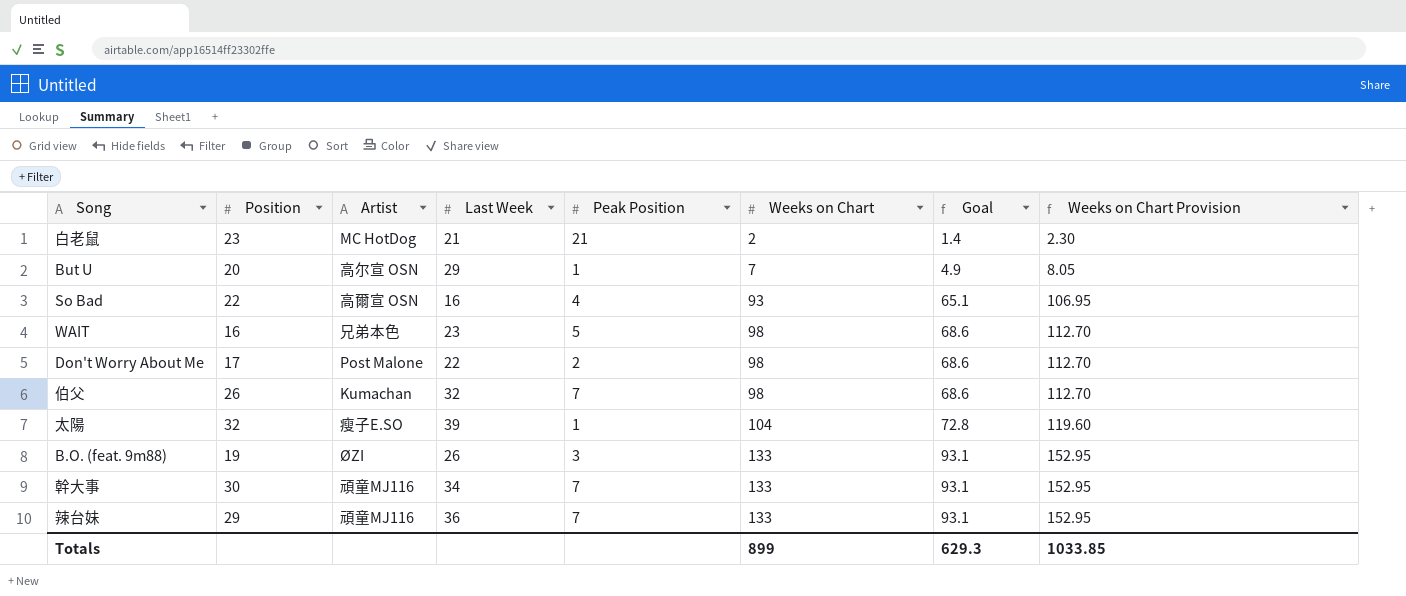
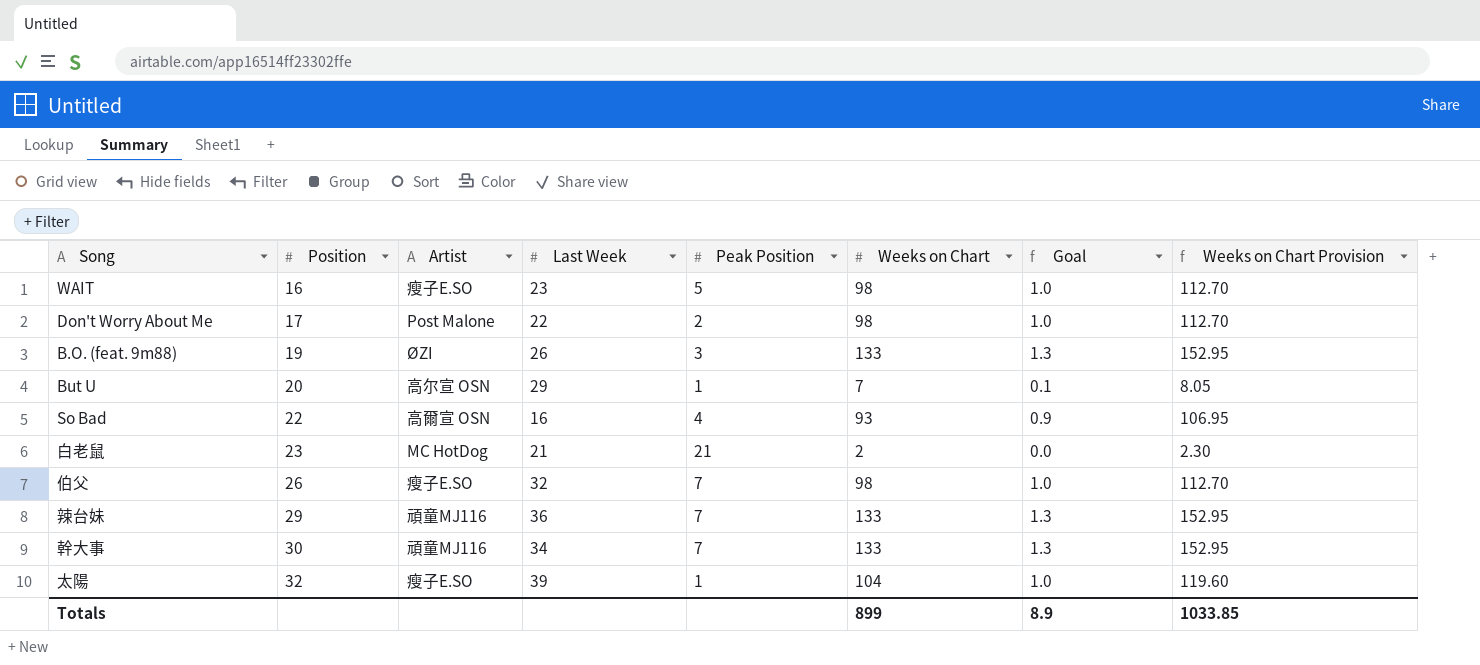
row order: Weeks on Chart ascending -> Position ascending
column Goal | formula: [Weeks on Chart] * 0.7 -> [Weeks on Chart] * 0.01
WAIT | Artist: 兄弟本色 -> 瘦子E.SO
伯父 | Artist: Kumachan -> 瘦子E.SO
Totals | Goal: 629.3 -> 8.9

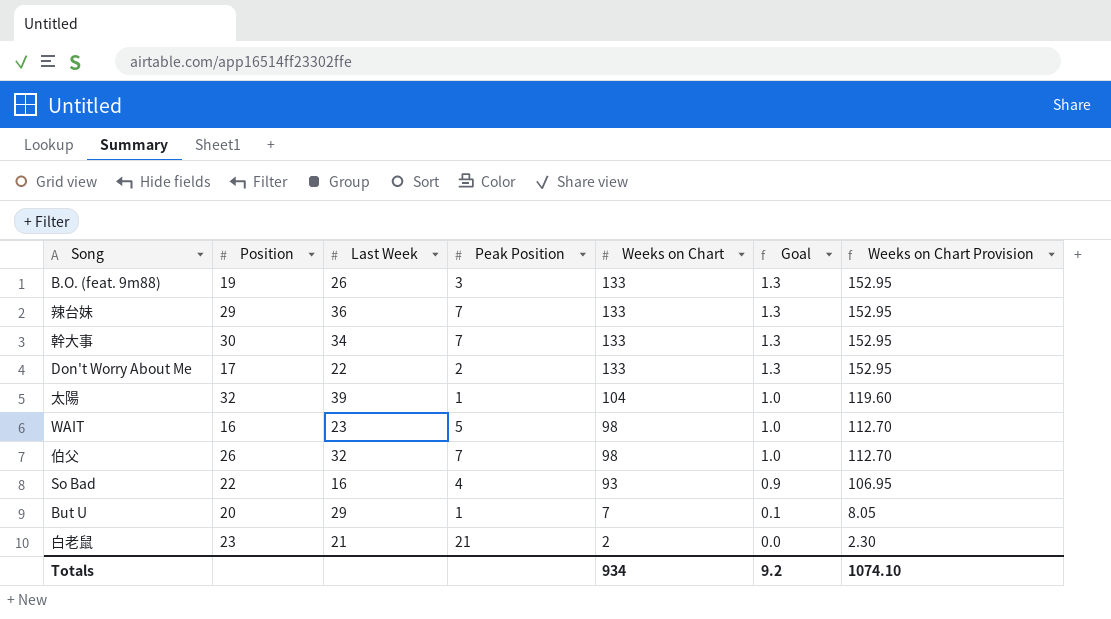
row order: Position ascending -> Weeks on Chart descending
column Artist | position: 3 -> none
Don't Worry About Me | Weeks on Chart: 98 -> 133
Don't Worry About Me | Goal: 1.0 -> 1.3
Don't Worry About Me | Weeks on Chart Provision: 112.70 -> 152.95
Totals | Weeks on Chart: 899 -> 934
Totals | Goal: 8.9 -> 9.2
Totals | Weeks on Chart Provision: 1033.85 -> 1074.10

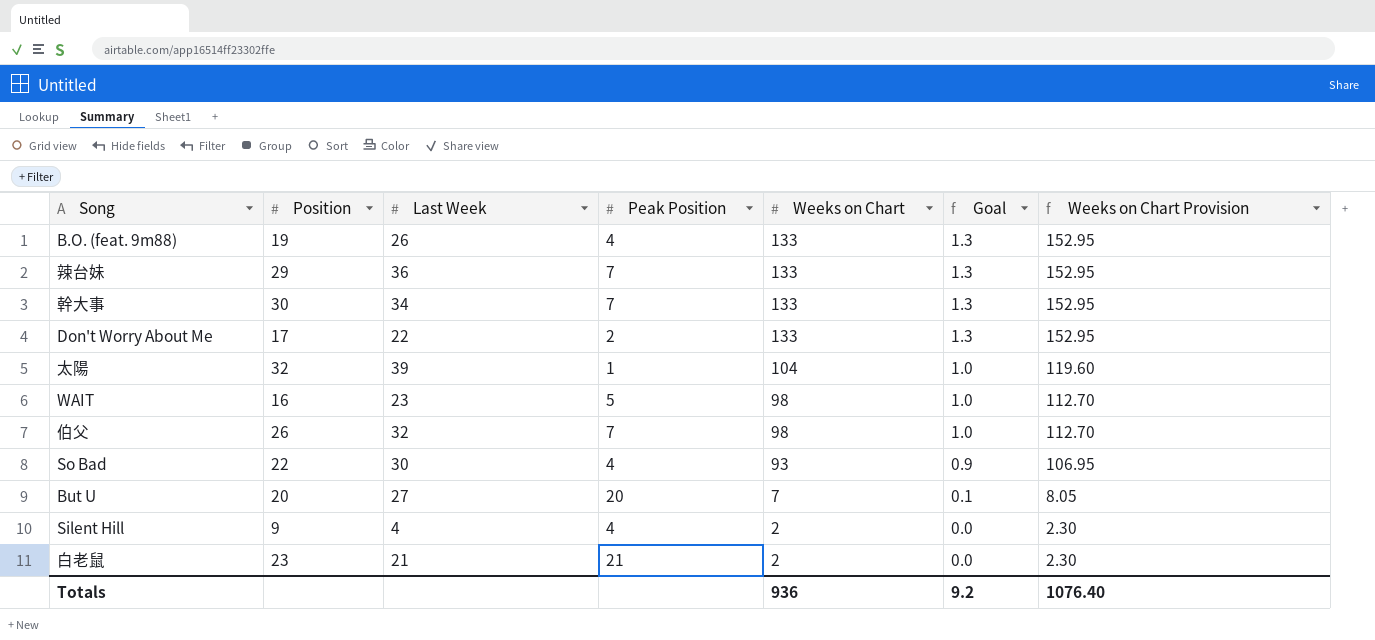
B.O. (feat. 9m88) | Peak Position: 3 -> 4
So Bad | Last Week: 16 -> 30
But U | Last Week: 29 -> 27
But U | Peak Position: 1 -> 20
row Silent Hill: none -> 9 | 4 | 4 | 2 | 0.0 | 2.30
Totals | Weeks on Chart: 934 -> 936
Totals | Weeks on Chart Provision: 1074.10 -> 1076.40

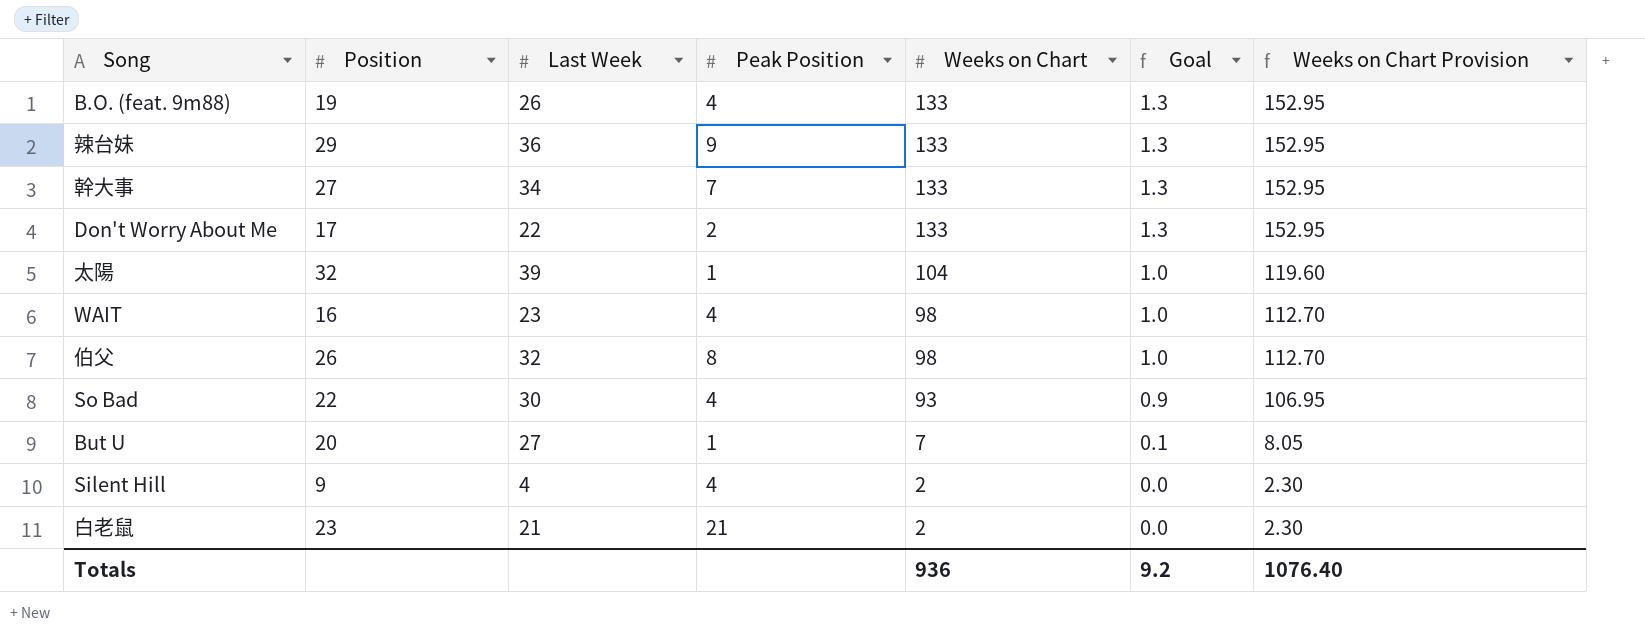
辣台妹 | Peak Position: 7 -> 9
幹大事 | Position: 30 -> 27
WAIT | Peak Position: 5 -> 4
伯父 | Peak Position: 7 -> 8
But U | Peak Position: 20 -> 1

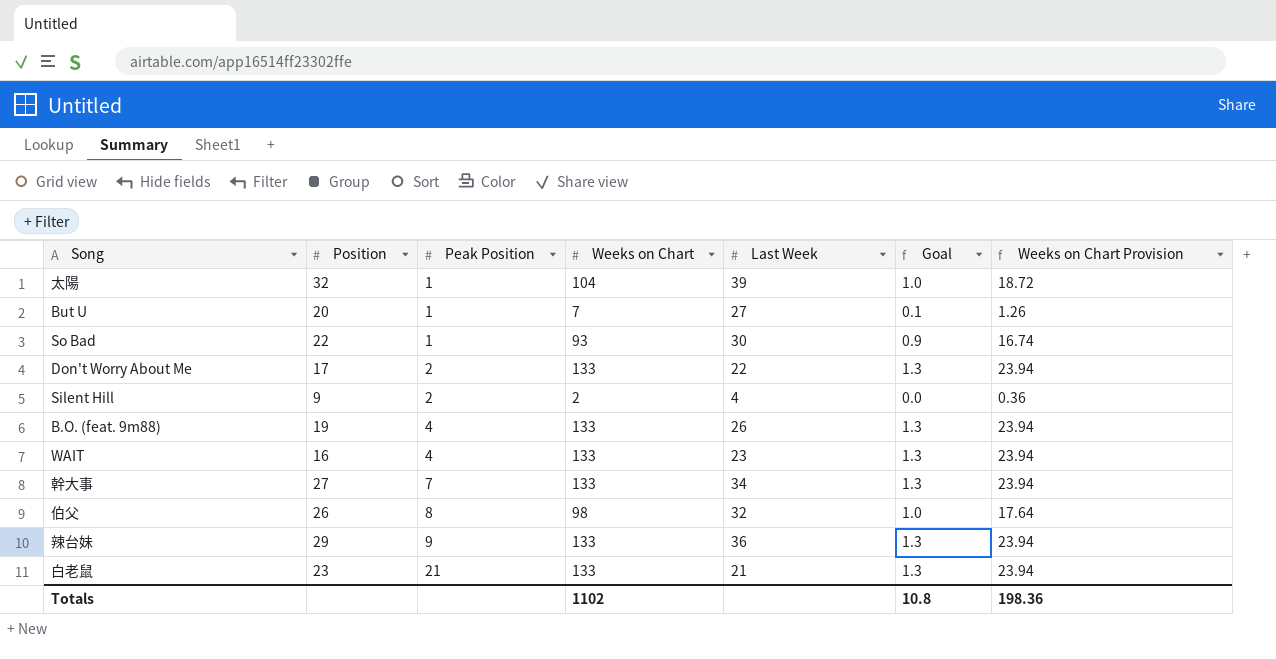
row order: Weeks on Chart descending -> Peak Position ascending
column Last Week | position: 3 -> 5
column Weeks on Chart Provision | formula: [Weeks on Chart] * 1.15 -> [Weeks on Chart] * 0.18
So Bad | Peak Position: 4 -> 1
Silent Hill | Peak Position: 4 -> 2
WAIT | Weeks on Chart: 98 -> 133
WAIT | Goal: 1.0 -> 1.3
白老鼠 | Weeks on Chart: 2 -> 133
白老鼠 | Goal: 0.0 -> 1.3
Totals | Weeks on Chart: 936 -> 1102
Totals | Goal: 9.2 -> 10.8
Totals | Weeks on Chart Provision: 1076.40 -> 198.36

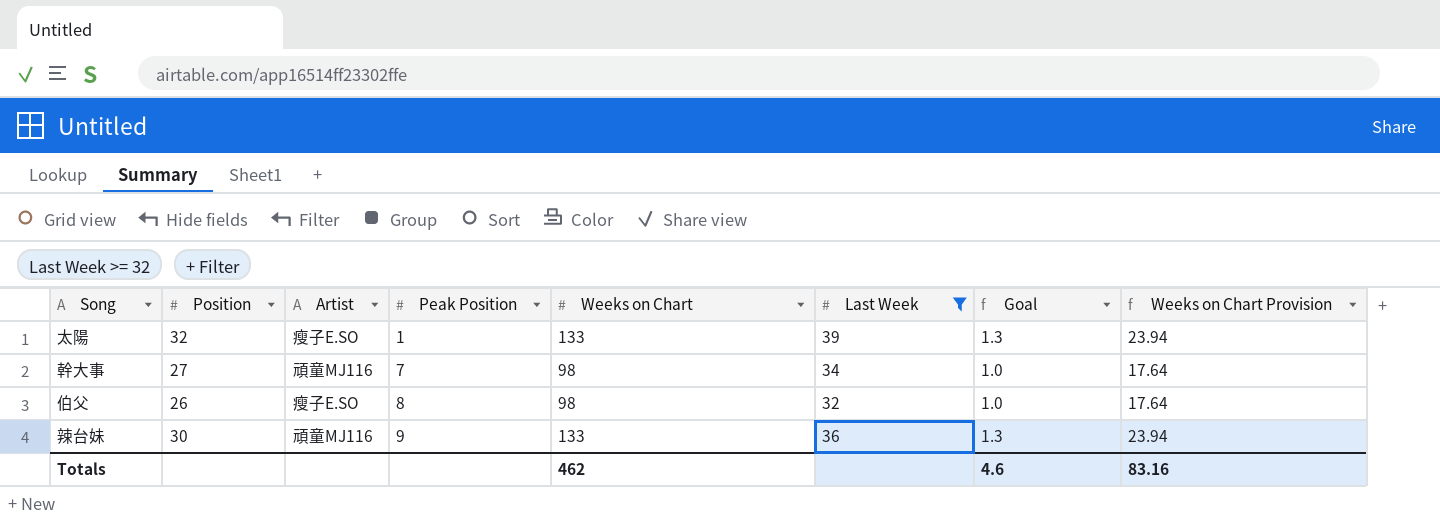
filter: none -> Last Week >= 32
column Artist | position: none -> 3
太陽 | Weeks on Chart: 104 -> 133
太陽 | Goal: 1.0 -> 1.3
太陽 | Weeks on Chart Provision: 18.72 -> 23.94
幹大事 | Weeks on Chart: 133 -> 98
幹大事 | Goal: 1.3 -> 1.0
幹大事 | Weeks on Chart Provision: 23.94 -> 17.64
辣台妹 | Position: 29 -> 30
Totals | Weeks on Chart: 1102 -> 462
Totals | Goal: 10.8 -> 4.6
Totals | Weeks on Chart Provision: 198.36 -> 83.16

